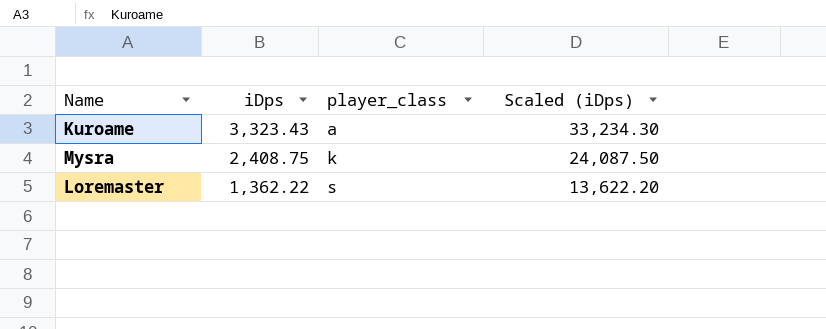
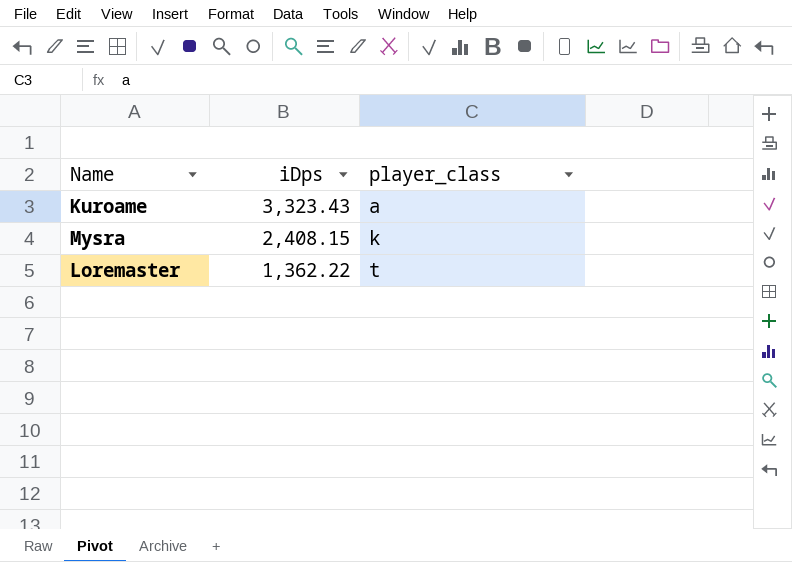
column Scaled (iDps) | formula: [iDps] * 10 -> none
Mysra | iDps: 2,408.75 -> 2,408.15
Loremaster | player_class: s -> t

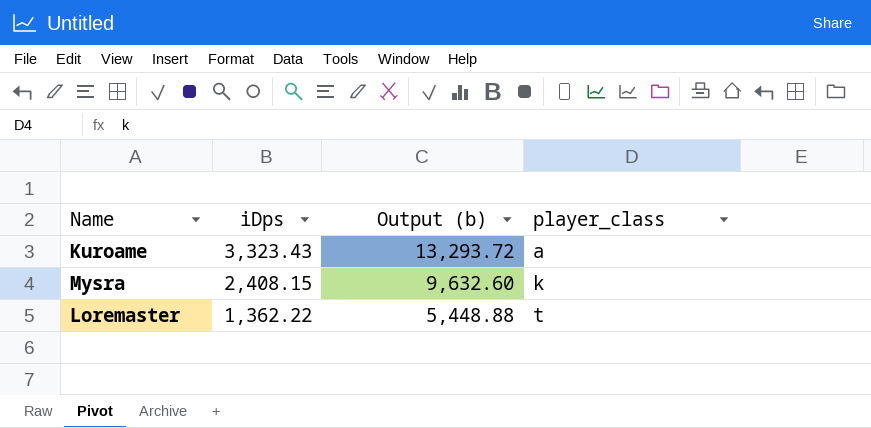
column Output (b) | formula: none -> [iDps] * 4

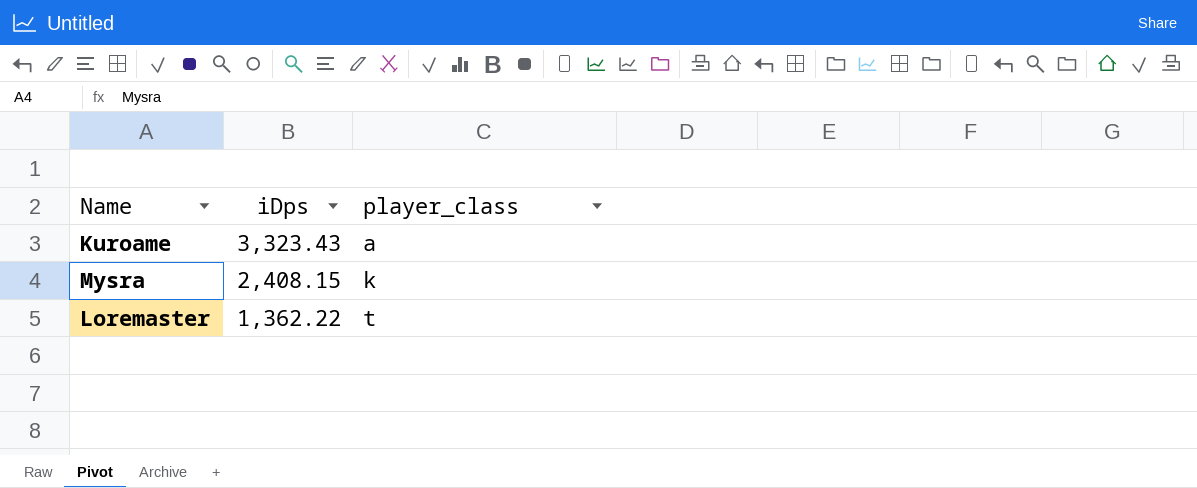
column Output (b) | formula: [iDps] * 4 -> none

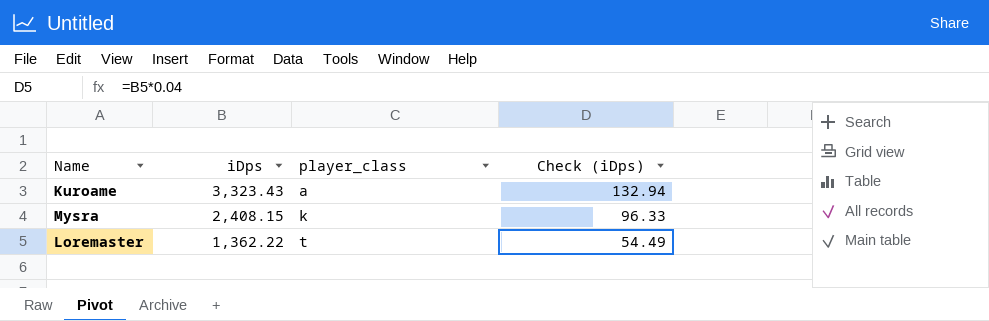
column Check (iDps) | formula: none -> [iDps] * 0.04

